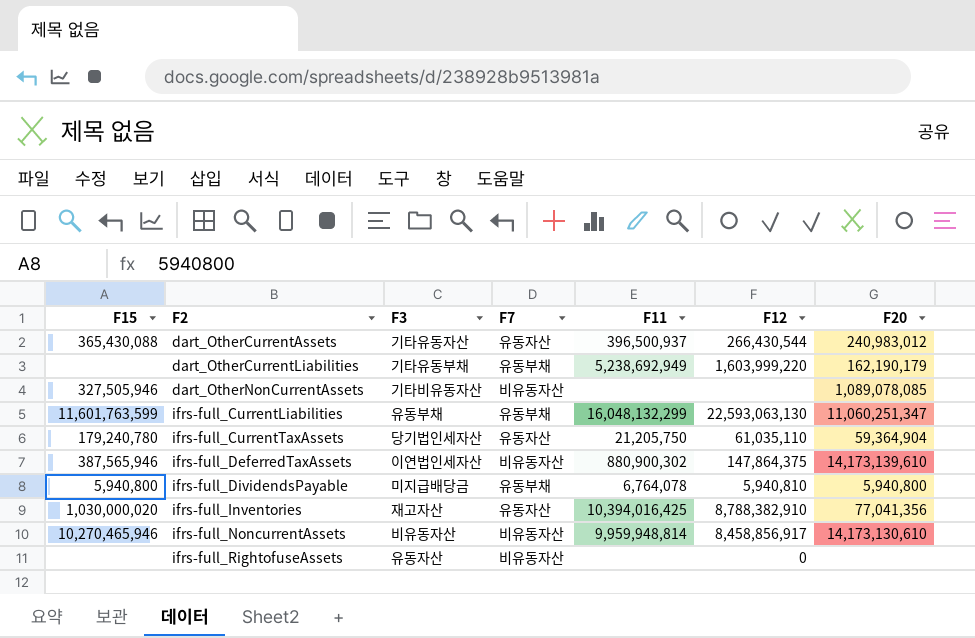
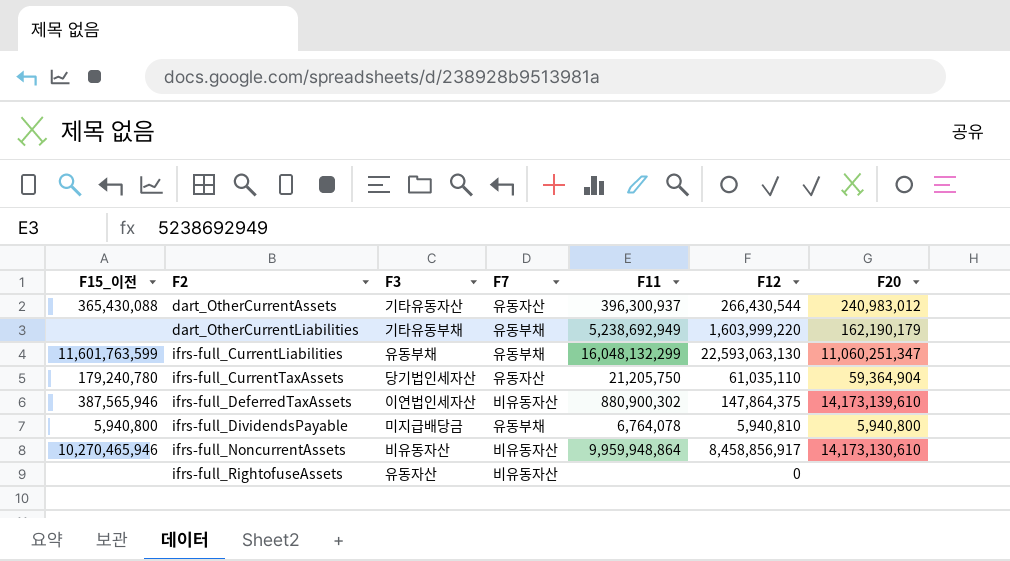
column name: F15 -> F15_이전
row dart_OtherNonCurrentAssets: 327,505,946 | 기타비유동자산 | 비유동자산 | none | none | 1,089,078,085 -> none
row ifrs-full_Inventories: 1,030,000,020 | 재고자산 | 유동자산 | 10,394,016,425 | 8,788,382,910 | 77,041,356 -> none
dart_OtherCurrentAssets | F11: 396,500,937 -> 396,300,937
ifrs-full_NoncurrentAssets | F11: 9,959,948,814 -> 9,959,948,864

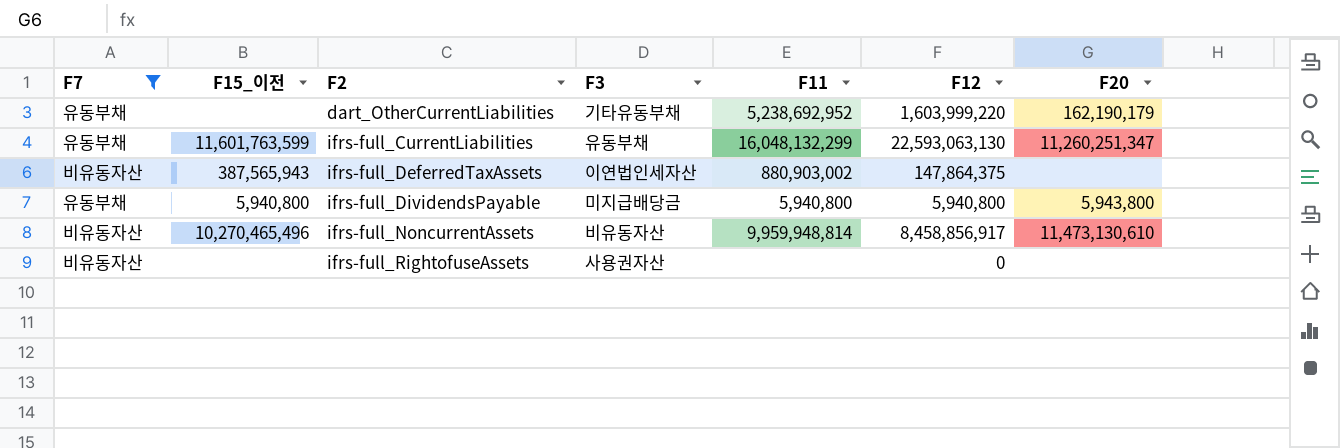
filter: none -> F7 != 유동자산
column F7 | position: 4 -> 1
dart_OtherCurrentLiabilities | F11: 5,238,692,949 -> 5,238,692,952
ifrs-full_CurrentLiabilities | F20: 11,060,251,347 -> 11,260,251,347
ifrs-full_DeferredTaxAssets | F15_이전: 387,565,946 -> 387,565,943
ifrs-full_DeferredTaxAssets | F11: 880,900,302 -> 880,903,002
ifrs-full_DeferredTaxAssets | F20: 14,173,139,610 -> none
ifrs-full_DividendsPayable | F11: 6,764,078 -> 5,940,800
ifrs-full_DividendsPayable | F12: 5,940,810 -> 5,940,800
ifrs-full_DividendsPayable | F20: 5,940,800 -> 5,943,800
ifrs-full_NoncurrentAssets | F15_이전: 10,270,465,946 -> 10,270,465,496
ifrs-full_NoncurrentAssets | F11: 9,959,948,864 -> 9,959,948,814
ifrs-full_NoncurrentAssets | F20: 14,173,130,610 -> 11,473,130,610
ifrs-full_RightofuseAssets | F3: 유동자산 -> 사용권자산

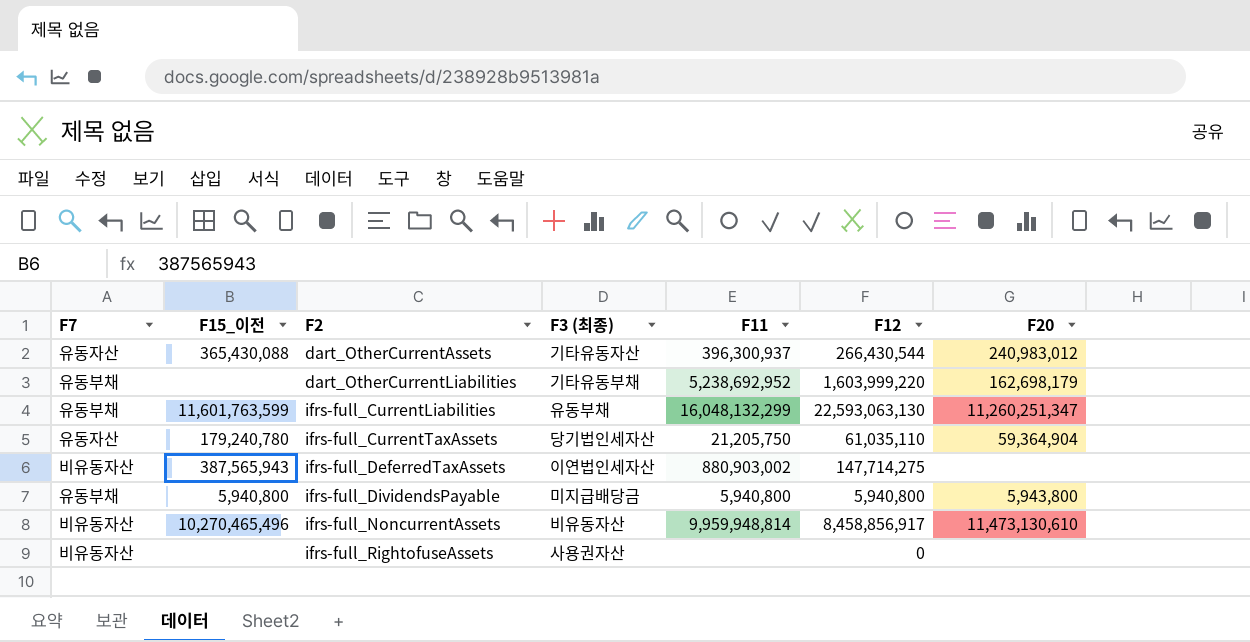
filter: F7 != 유동자산 -> none
column name: F3 -> F3 (최종)
dart_OtherCurrentLiabilities | F20: 162,190,179 -> 162,698,179
ifrs-full_DeferredTaxAssets | F12: 147,864,375 -> 147,714,275

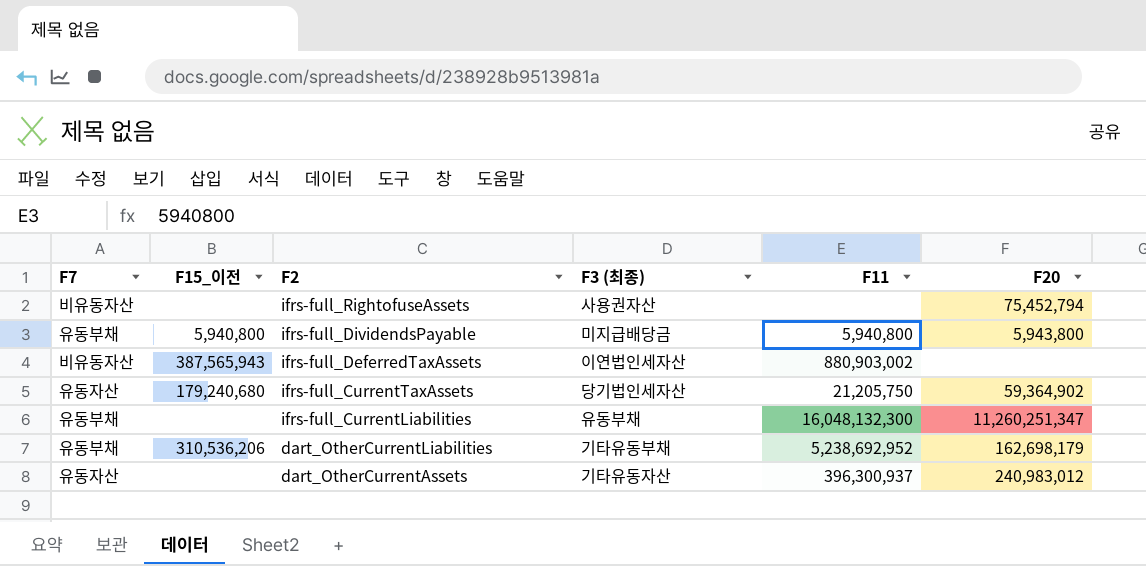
row order: F2 ascending -> F2 descending
column F12 | position: 6 -> none
row ifrs-full_NoncurrentAssets: 비유동자산 | 10,270,465,496 | 비유동자산 | 9,959,948,814 | 8,458,856,917 | 11,473,130,610 -> none
ifrs-full_RightofuseAssets | F20: none -> 75,452,794
ifrs-full_CurrentTaxAssets | F15_이전: 179,240,780 -> 179,240,680
ifrs-full_CurrentTaxAssets | F20: 59,364,904 -> 59,364,902
ifrs-full_CurrentLiabilities | F15_이전: 11,601,763,599 -> none
ifrs-full_CurrentLiabilities | F11: 16,048,132,299 -> 16,048,132,300
dart_OtherCurrentLiabilities | F15_이전: none -> 310,536,206
dart_OtherCurrentAssets | F15_이전: 365,430,088 -> none

